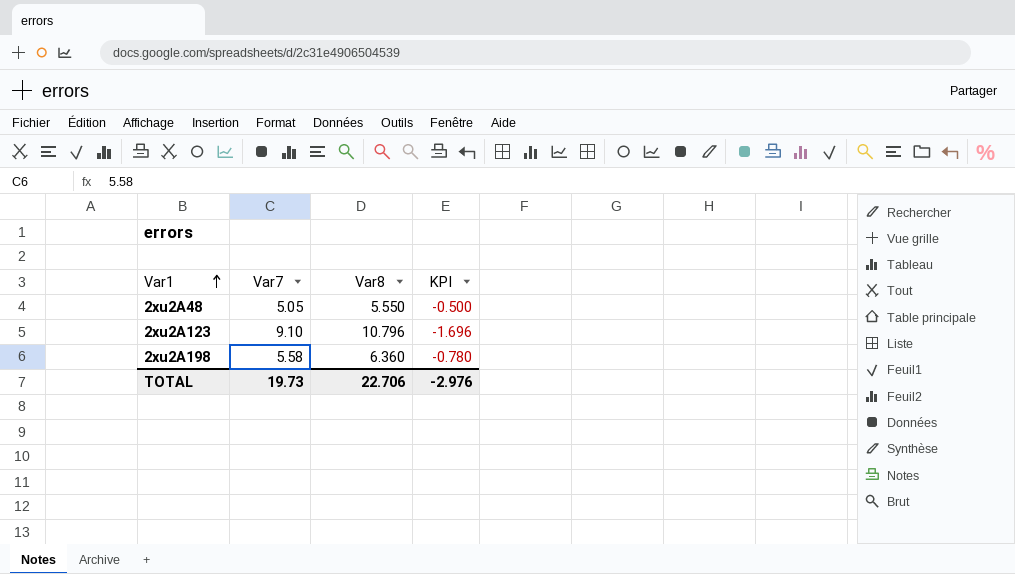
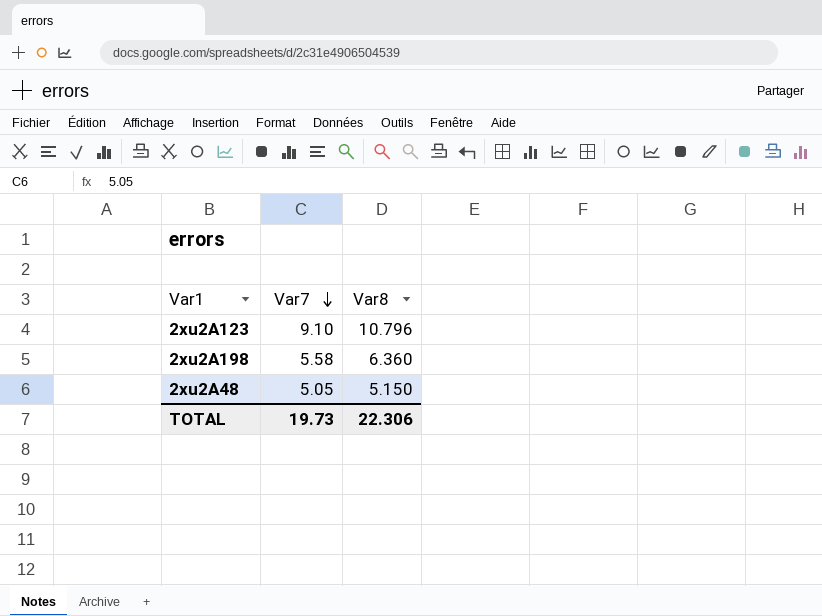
row order: Var1 ascending -> Var7 descending
column KPI | formula: [Var7] - [Var8] -> none
2xu2A48 | Var8: 5.550 -> 5.150
TOTAL | Var8: 22.706 -> 22.306

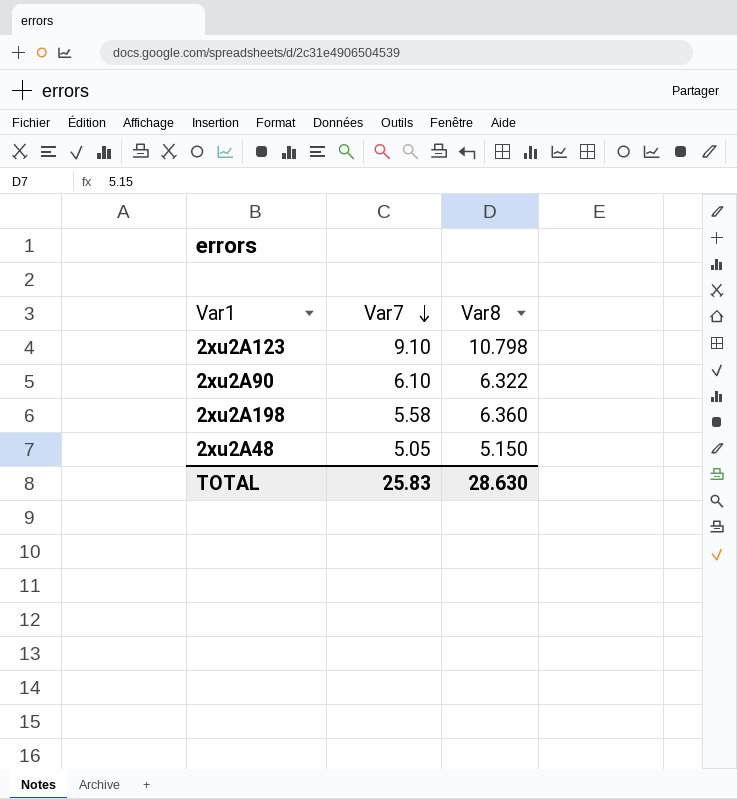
2xu2A123 | Var8: 10.796 -> 10.798
row 2xu2A90: none -> 6.10 | 6.322
TOTAL | Var7: 19.73 -> 25.83
TOTAL | Var8: 22.306 -> 28.630

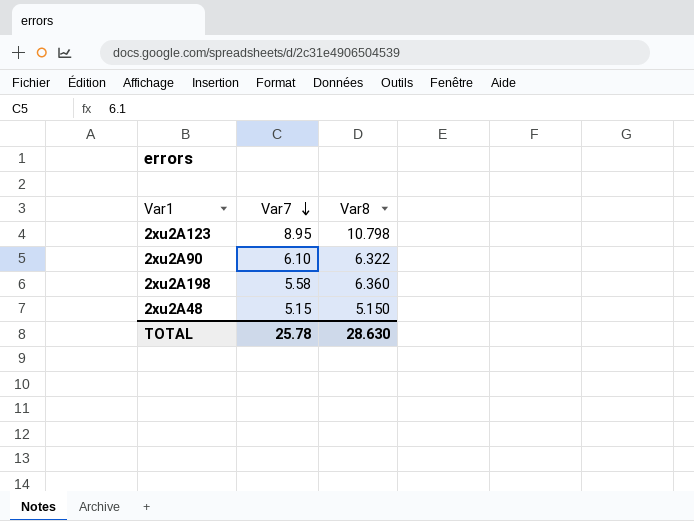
2xu2A123 | Var7: 9.10 -> 8.95
2xu2A48 | Var7: 5.05 -> 5.15
TOTAL | Var7: 25.83 -> 25.78

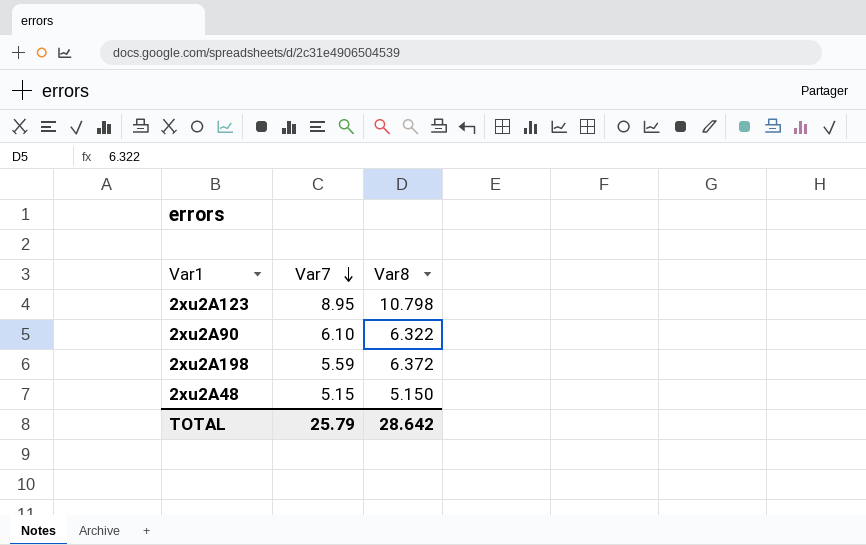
2xu2A198 | Var7: 5.58 -> 5.59
2xu2A198 | Var8: 6.360 -> 6.372
TOTAL | Var7: 25.78 -> 25.79
TOTAL | Var8: 28.630 -> 28.642

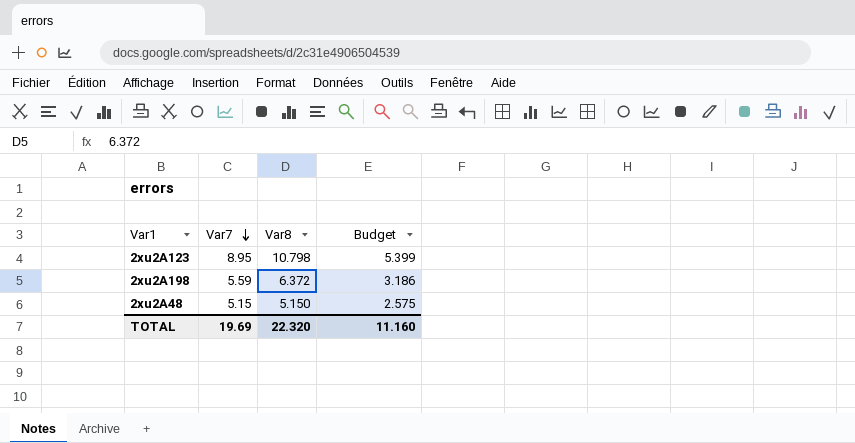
column Budget | formula: none -> [Var8] * 0.5
row 2xu2A90: 6.10 | 6.322 -> none
TOTAL | Var7: 25.79 -> 19.69
TOTAL | Var8: 28.642 -> 22.320

